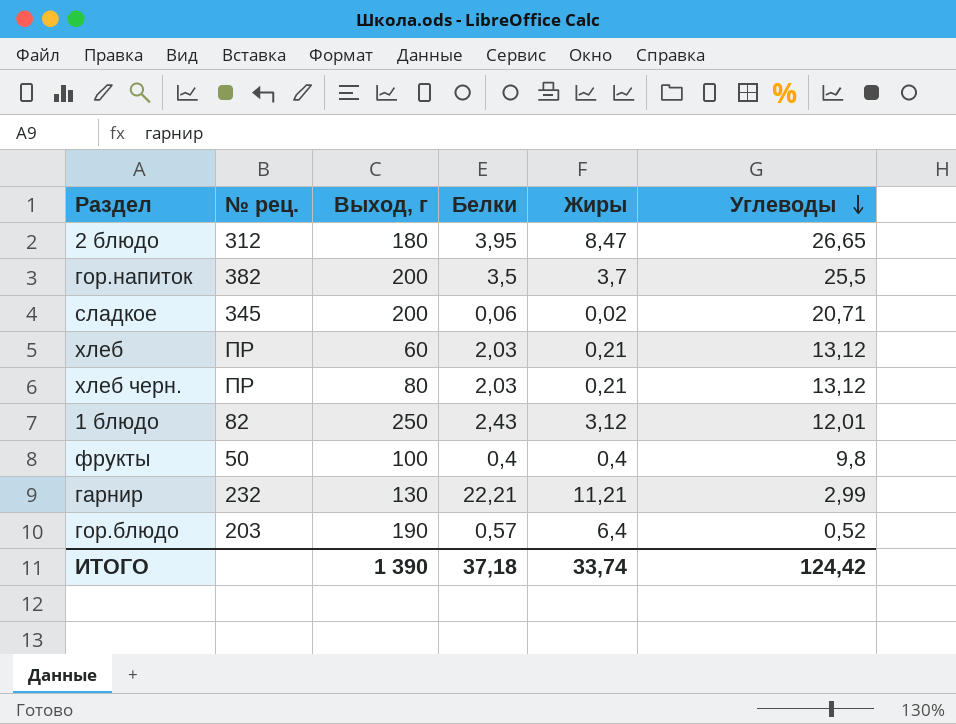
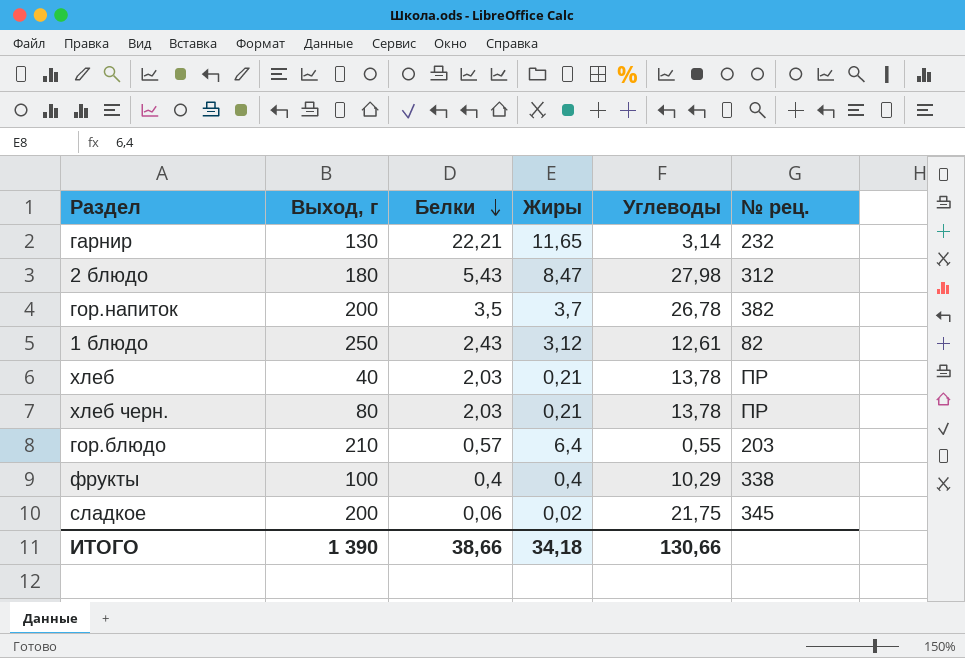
row order: Углеводы descending -> Белки descending
column № рец. | position: 2 -> 6
гарнир | Жиры: 11,21 -> 11,65
гарнир | Углеводы: 2,99 -> 3,14
2 блюдо | Белки: 3,95 -> 5,43
2 блюдо | Углеводы: 26,65 -> 27,98
гор.напиток | Углеводы: 25,5 -> 26,78
1 блюдо | Углеводы: 12,01 -> 12,61
хлеб | Выход, г: 60 -> 40
хлеб | Углеводы: 13,12 -> 13,78
хлеб черн. | Углеводы: 13,12 -> 13,78
гор.блюдо | Выход, г: 190 -> 210
гор.блюдо | Углеводы: 0,52 -> 0,55
фрукты | Углеводы: 9,8 -> 10,29
фрукты | № рец.: 50 -> 338
сладкое | Углеводы: 20,71 -> 21,75
ИТОГО | Белки: 37,18 -> 38,66
ИТОГО | Жиры: 33,74 -> 34,18
ИТОГО | Углеводы: 124,42 -> 130,66

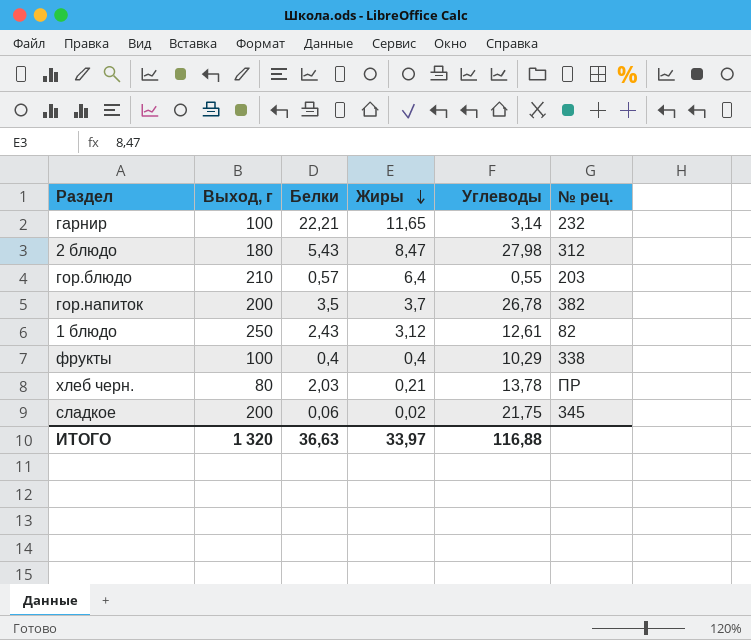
row order: Белки descending -> Жиры descending
row хлеб: 40 | 2,03 | 0,21 | 13,78 | ПР -> none
гарнир | Выход, г: 130 -> 100
ИТОГО | Выход, г: 1 390 -> 1 320
ИТОГО | Белки: 38,66 -> 36,63
ИТОГО | Жиры: 34,18 -> 33,97
ИТОГО | Углеводы: 130,66 -> 116,88

